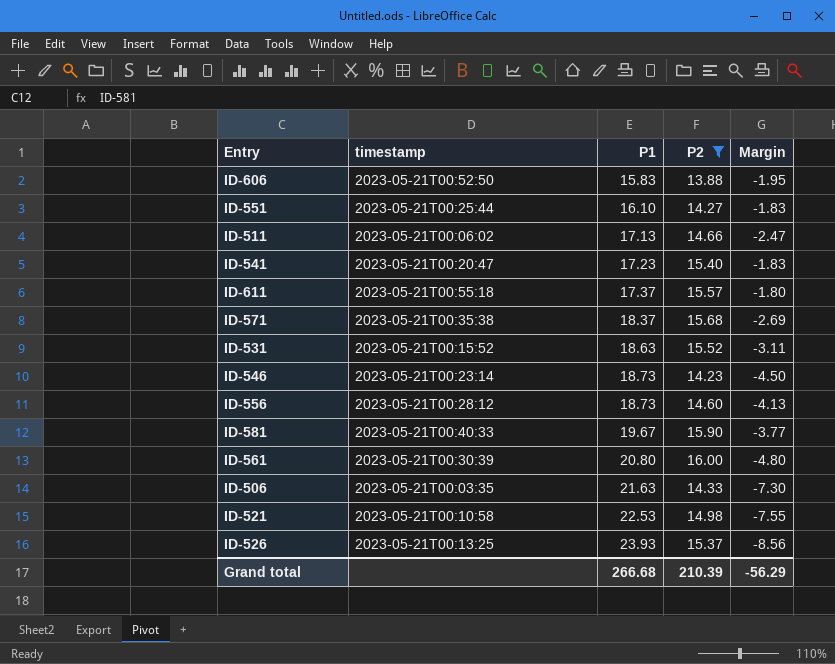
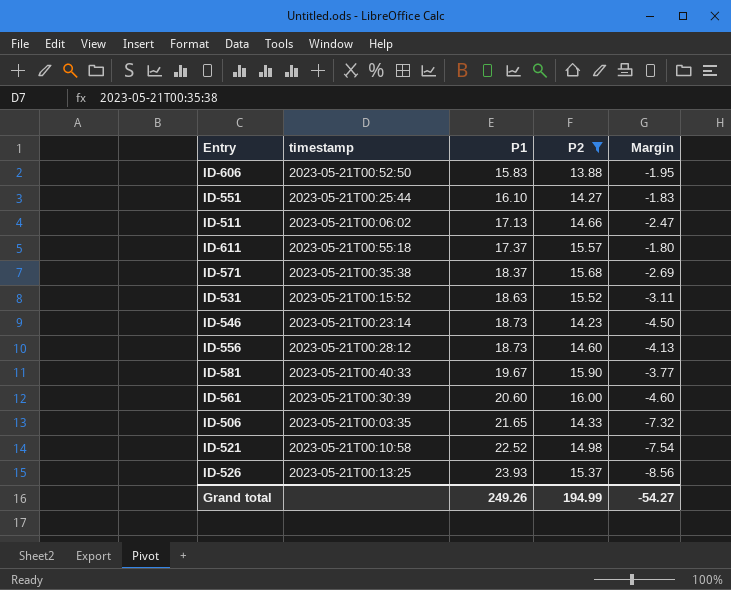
row ID-541: 2023-05-21T00:20:47 | 17.23 | 15.40 | -1.83 -> none
ID-561 | P1: 20.80 -> 20.60
ID-561 | Margin: -4.80 -> -4.60
ID-506 | P1: 21.63 -> 21.65
ID-506 | Margin: -7.30 -> -7.32
ID-521 | P1: 22.53 -> 22.52
ID-521 | Margin: -7.55 -> -7.54
Grand total | P1: 266.68 -> 249.26
Grand total | P2: 210.39 -> 194.99
Grand total | Margin: -56.29 -> -54.27

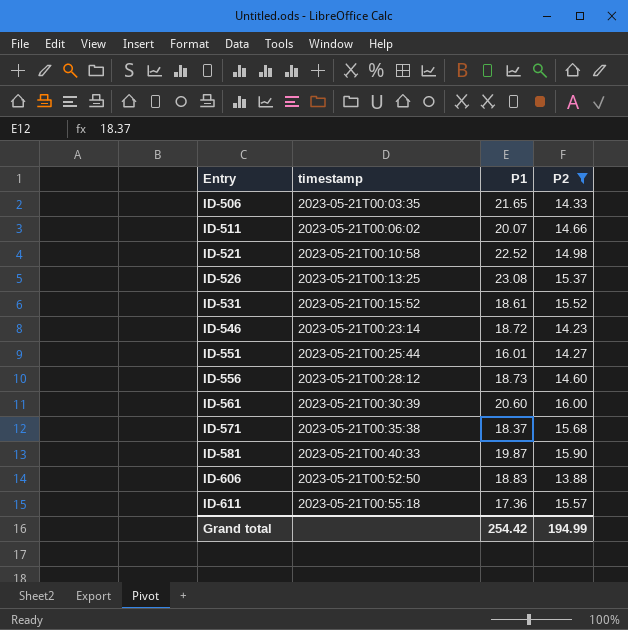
row order: P1 ascending -> Entry ascending
column Margin | formula: [P2] - [P1] -> none
ID-511 | P1: 17.13 -> 20.07
ID-526 | P1: 23.93 -> 23.08
ID-531 | P1: 18.63 -> 18.61
ID-546 | P1: 18.73 -> 18.72
ID-551 | P1: 16.10 -> 16.01
ID-581 | P1: 19.67 -> 19.87
ID-606 | P1: 15.83 -> 18.83
ID-611 | P1: 17.37 -> 17.36
Grand total | P1: 249.26 -> 254.42

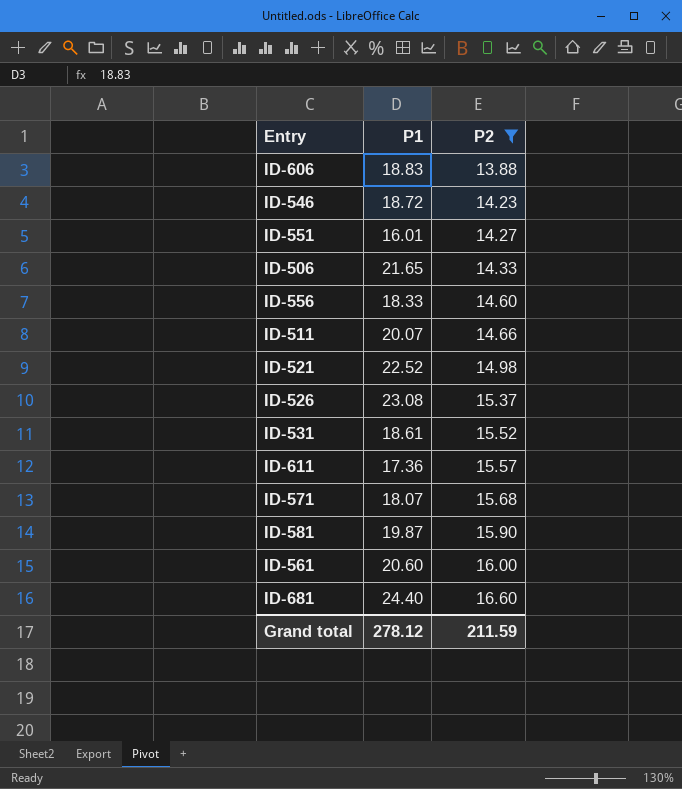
row order: Entry ascending -> P2 ascending
column timestamp | position: 2 -> none
ID-556 | P1: 18.73 -> 18.33
ID-571 | P1: 18.37 -> 18.07
row ID-681: none -> 24.40 | 16.60
Grand total | P1: 254.42 -> 278.12
Grand total | P2: 194.99 -> 211.59

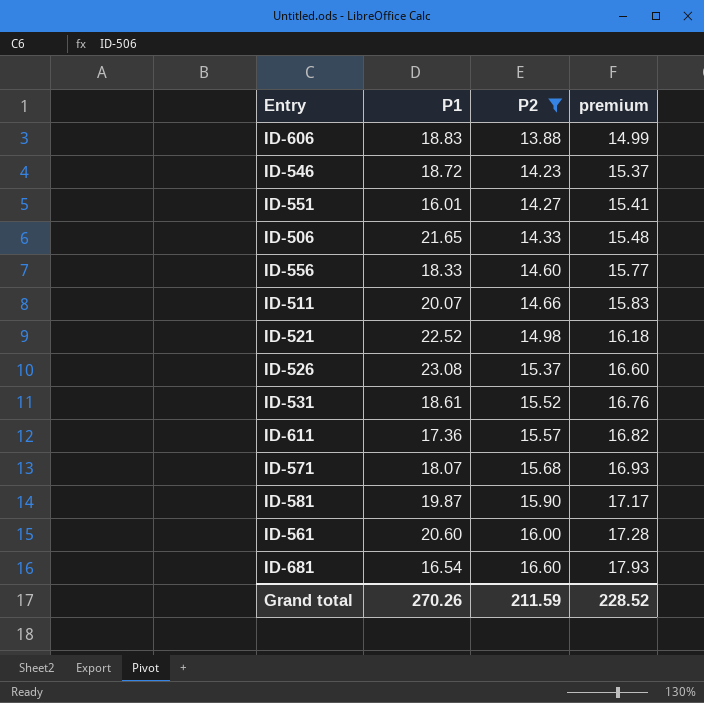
column premium | formula: none -> [P2] * 1.08
ID-681 | P1: 24.40 -> 16.54
Grand total | P1: 278.12 -> 270.26

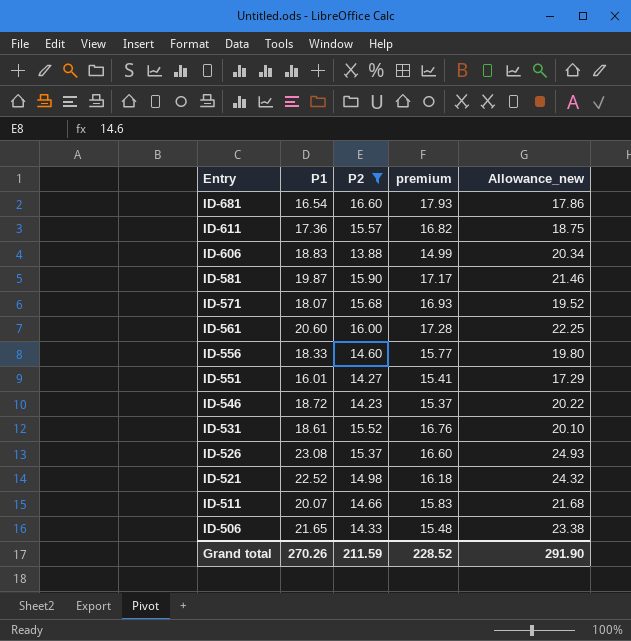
row order: P2 ascending -> Entry descending
column Allowance_new | formula: none -> [P1] * 1.08

